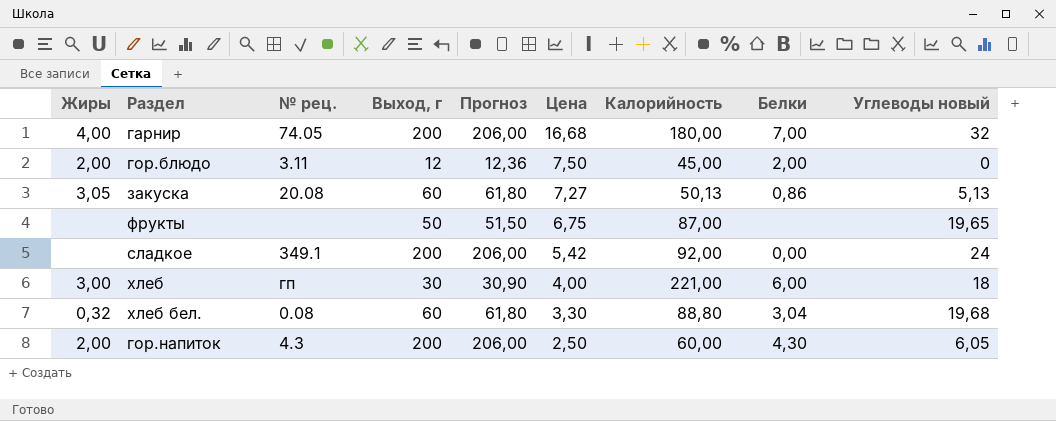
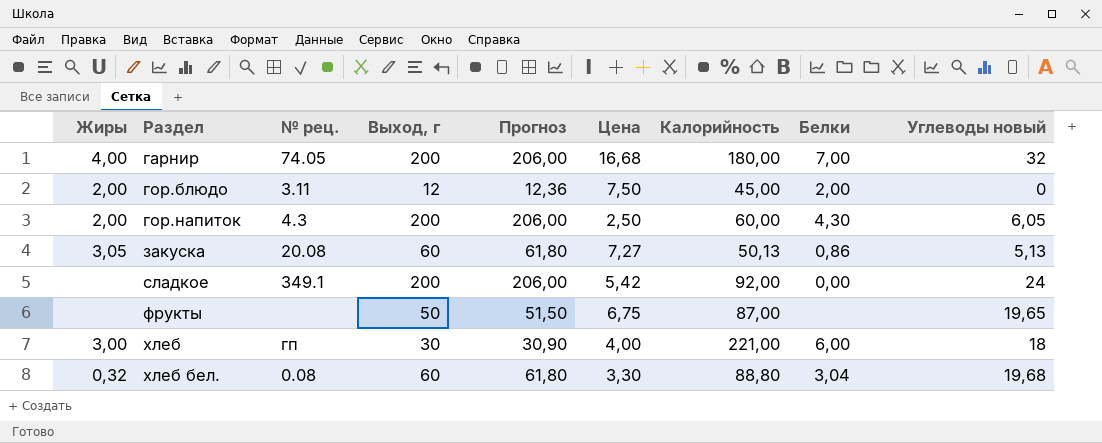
row order: Цена descending -> Раздел ascending

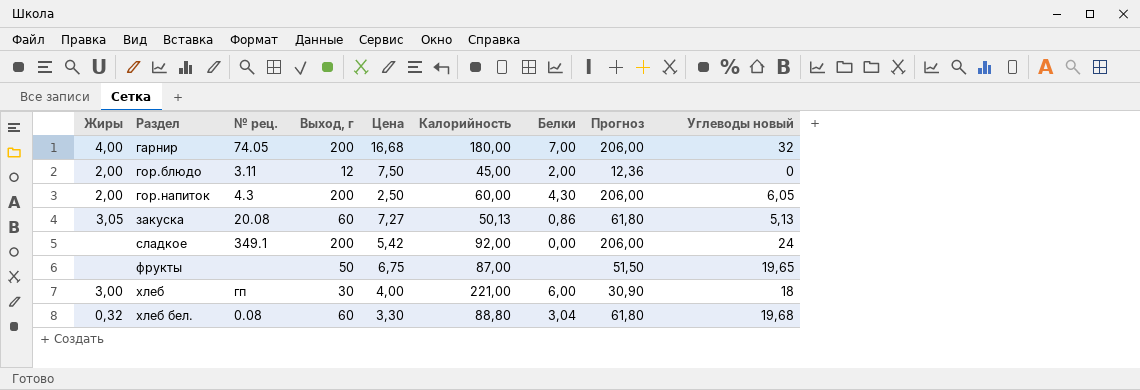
column Прогноз | position: 5 -> 8

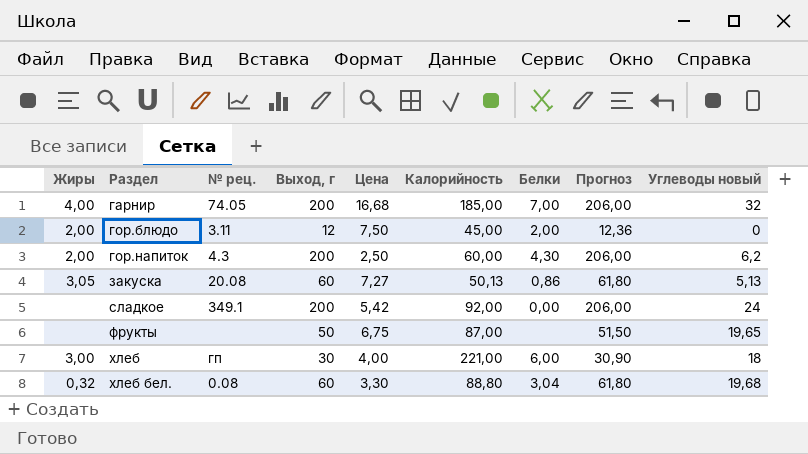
гарнир | Калорийность: 180,00 -> 185,00
гор.напиток | Углеводы новый: 6,05 -> 6,2

